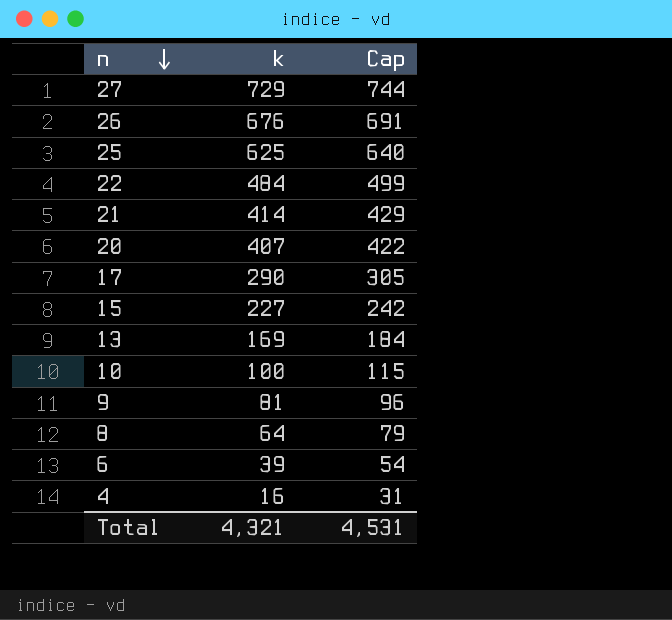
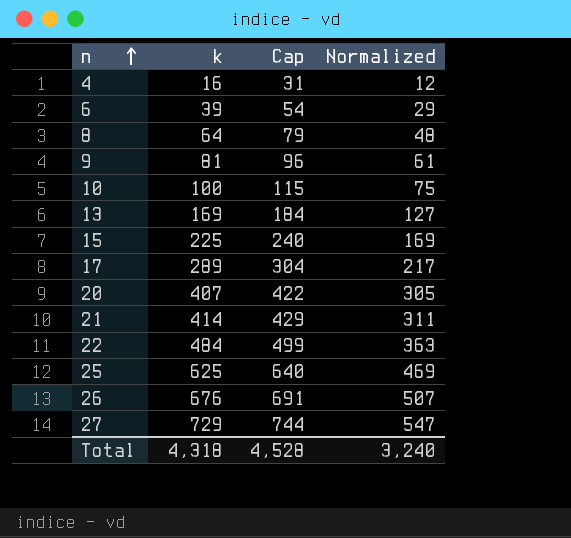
row order: n descending -> n ascending
column Normalized | formula: none -> [k] * 0.75
15 | k: 227 -> 225
15 | Cap: 242 -> 240
17 | k: 290 -> 289
17 | Cap: 305 -> 304
Total | k: 4,321 -> 4,318
Total | Cap: 4,531 -> 4,528

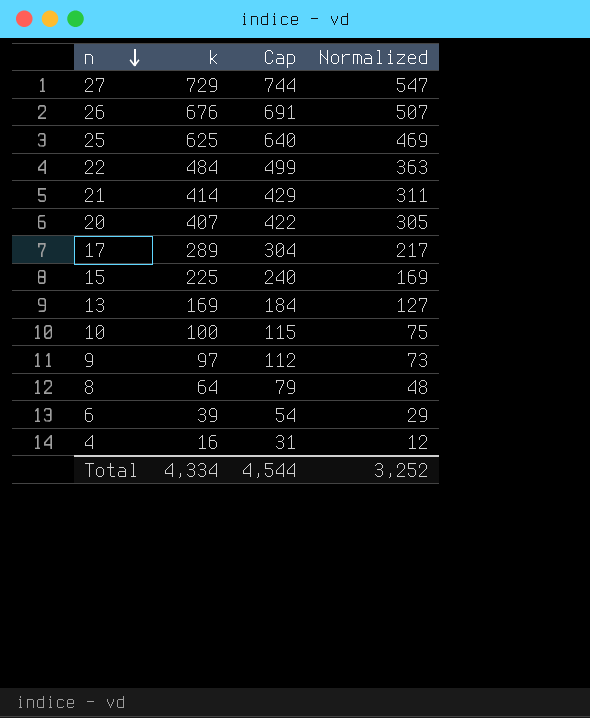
row order: n ascending -> n descending
9 | k: 81 -> 97
9 | Cap: 96 -> 112
9 | Normalized: 61 -> 73
Total | k: 4,318 -> 4,334
Total | Cap: 4,528 -> 4,544
Total | Normalized: 3,240 -> 3,252

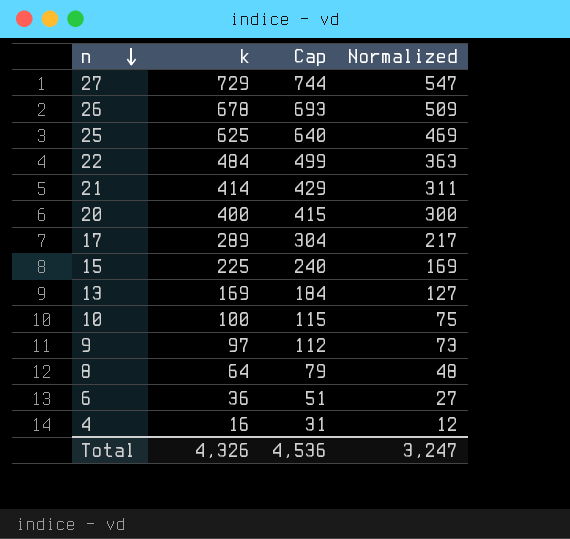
26 | k: 676 -> 678
26 | Cap: 691 -> 693
26 | Normalized: 507 -> 509
20 | k: 407 -> 400
20 | Cap: 422 -> 415
20 | Normalized: 305 -> 300
6 | k: 39 -> 36
6 | Cap: 54 -> 51
6 | Normalized: 29 -> 27
Total | k: 4,334 -> 4,326
Total | Cap: 4,544 -> 4,536
Total | Normalized: 3,252 -> 3,247

